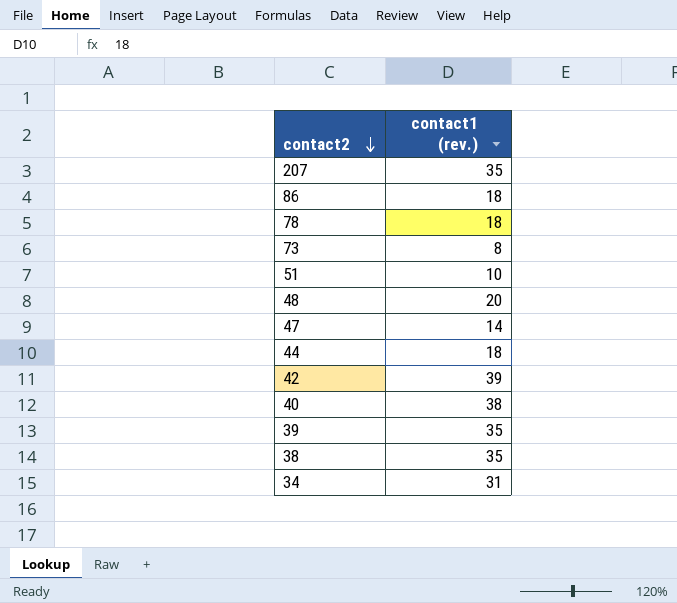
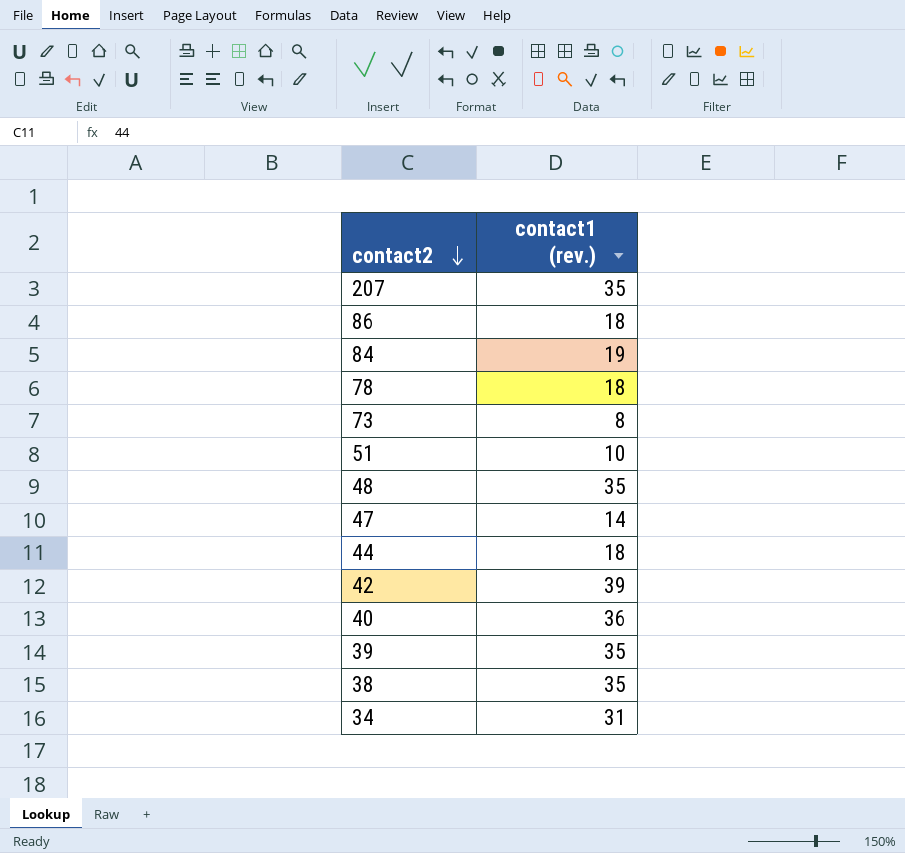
row 84: none -> 19
48 | contact1 (rev.): 20 -> 35
40 | contact1 (rev.): 38 -> 36

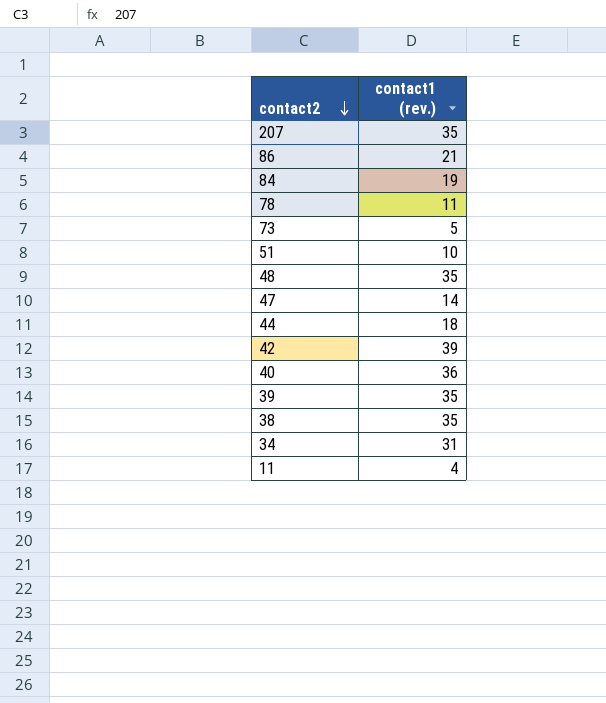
86 | contact1 (rev.): 18 -> 21
78 | contact1 (rev.): 18 -> 11
73 | contact1 (rev.): 8 -> 5
row 11: none -> 4

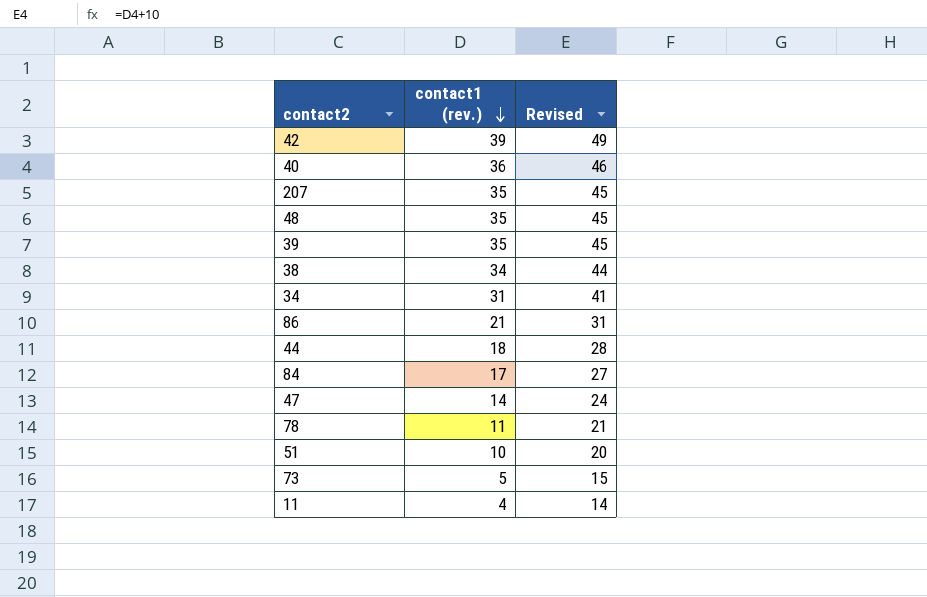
row order: contact2 descending -> contact1 (rev.) descending
column Revised | formula: none -> [contact1 (rev.)] + 10
38 | contact1 (rev.): 35 -> 34
84 | contact1 (rev.): 19 -> 17

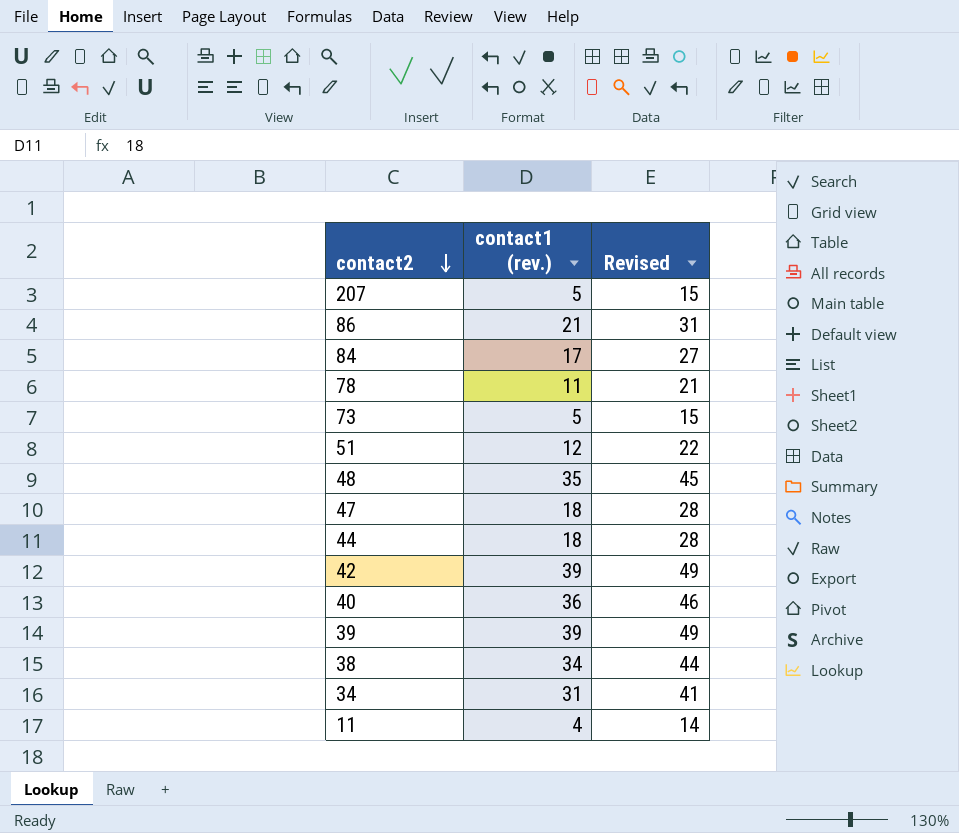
row order: contact1 (rev.) descending -> contact2 descending
207 | contact1 (rev.): 35 -> 5
207 | Revised: 45 -> 15
51 | contact1 (rev.): 10 -> 12
51 | Revised: 20 -> 22
47 | contact1 (rev.): 14 -> 18
47 | Revised: 24 -> 28
39 | contact1 (rev.): 35 -> 39
39 | Revised: 45 -> 49

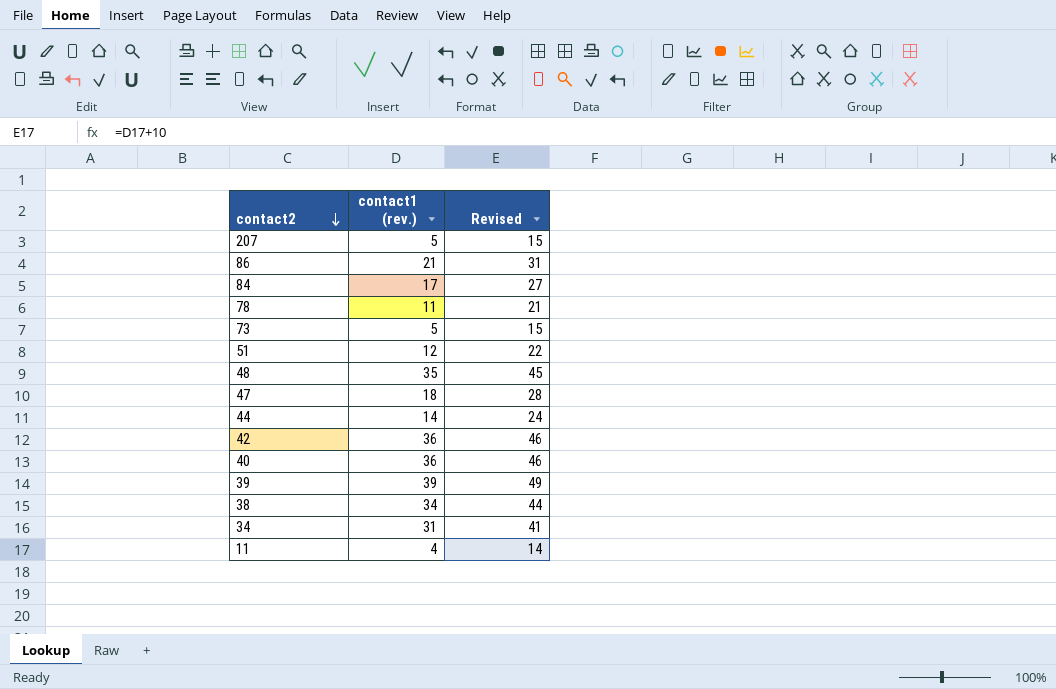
44 | contact1 (rev.): 18 -> 14
44 | Revised: 28 -> 24
42 | contact1 (rev.): 39 -> 36
42 | Revised: 49 -> 46

